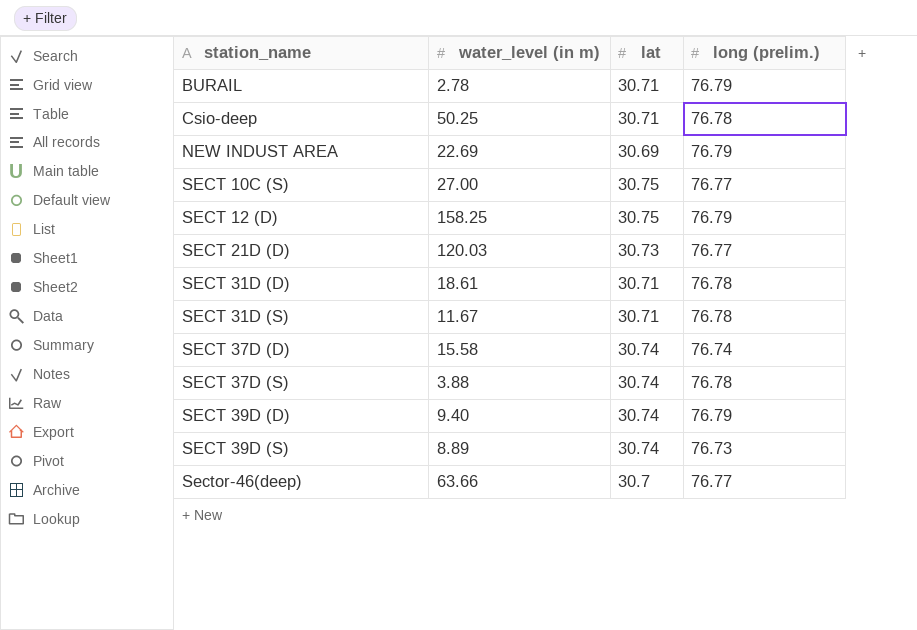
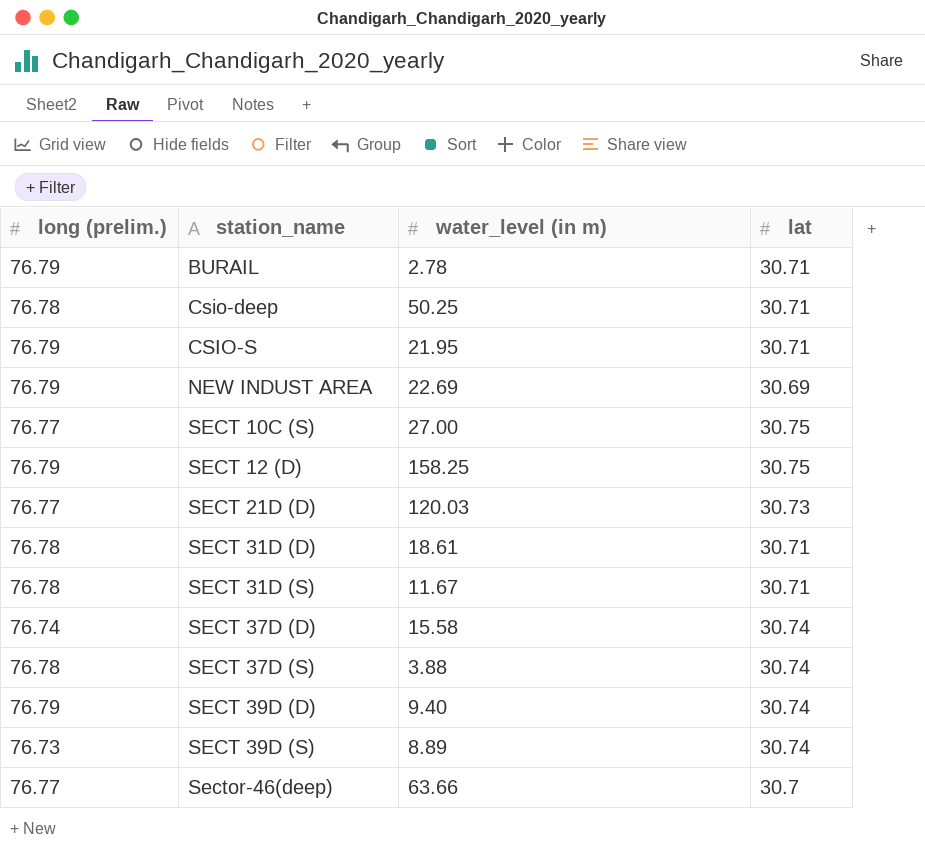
column long (prelim.) | position: 4 -> 1
row CSIO-S: none -> 76.79 | 21.95 | 30.71

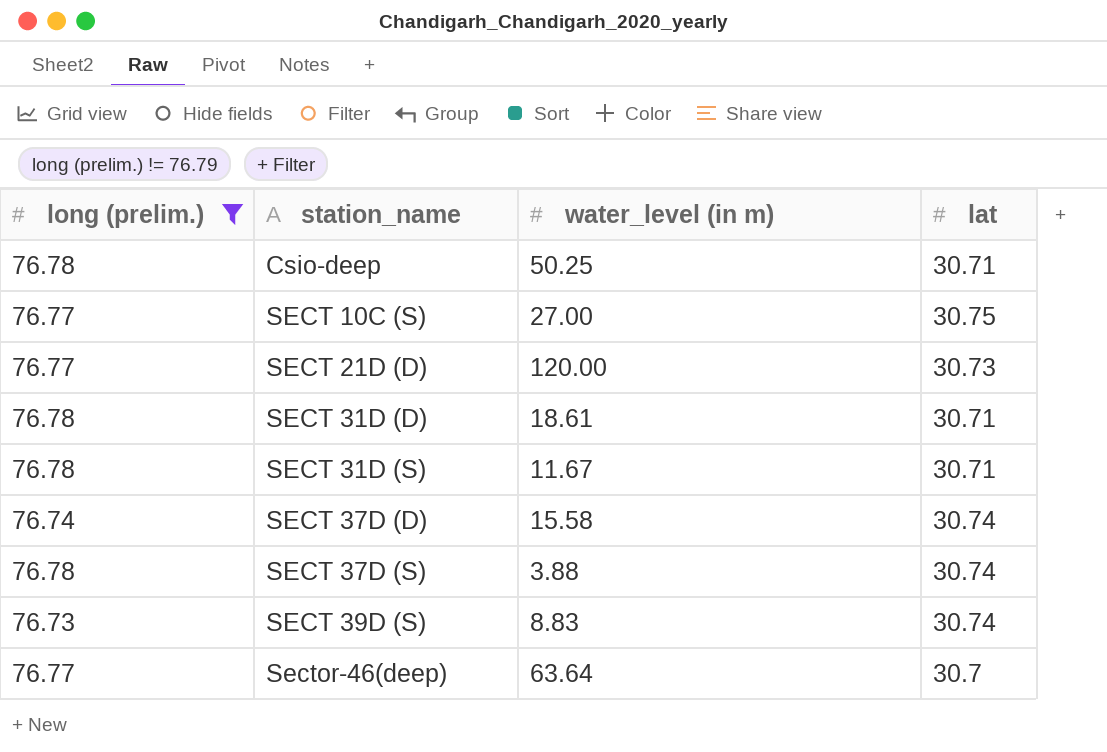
filter: none -> long (prelim.) != 76.79
SECT 21D (D) | water_level (in m): 120.03 -> 120.00
SECT 39D (S) | water_level (in m): 8.89 -> 8.83
Sector-46(deep) | water_level (in m): 63.66 -> 63.64

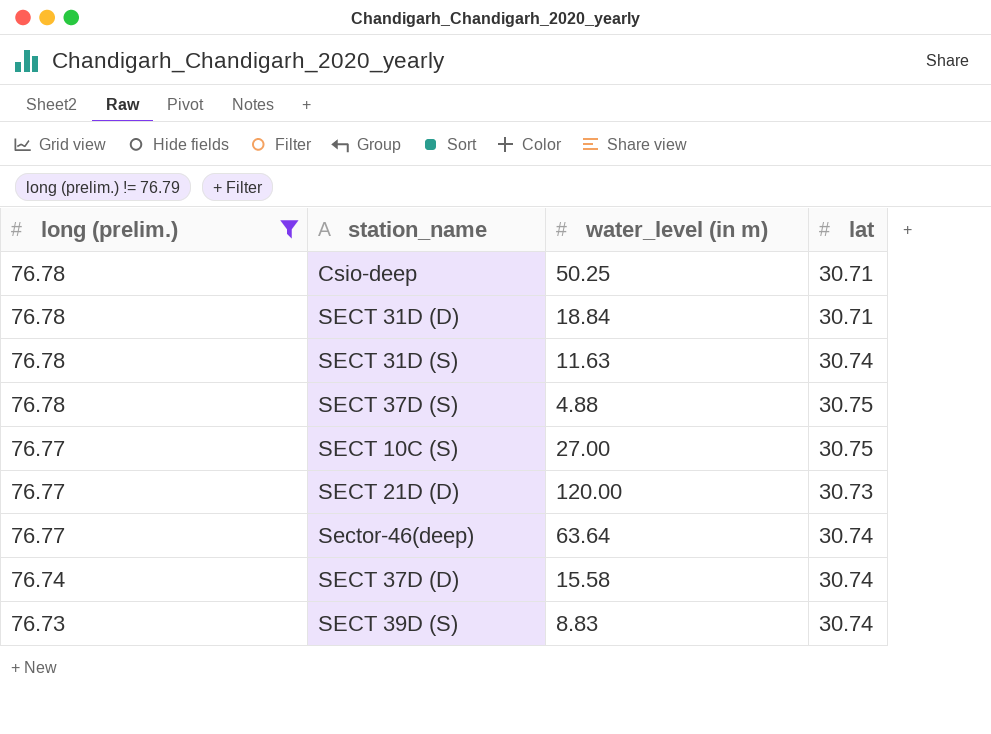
row order: station_name ascending -> long (prelim.) descending
SECT 31D (D) | water_level (in m): 18.61 -> 18.84
SECT 31D (S) | water_level (in m): 11.67 -> 11.63
SECT 31D (S) | lat: 30.71 -> 30.74
SECT 37D (S) | water_level (in m): 3.88 -> 4.88
SECT 37D (S) | lat: 30.74 -> 30.75
Sector-46(deep) | lat: 30.7 -> 30.74

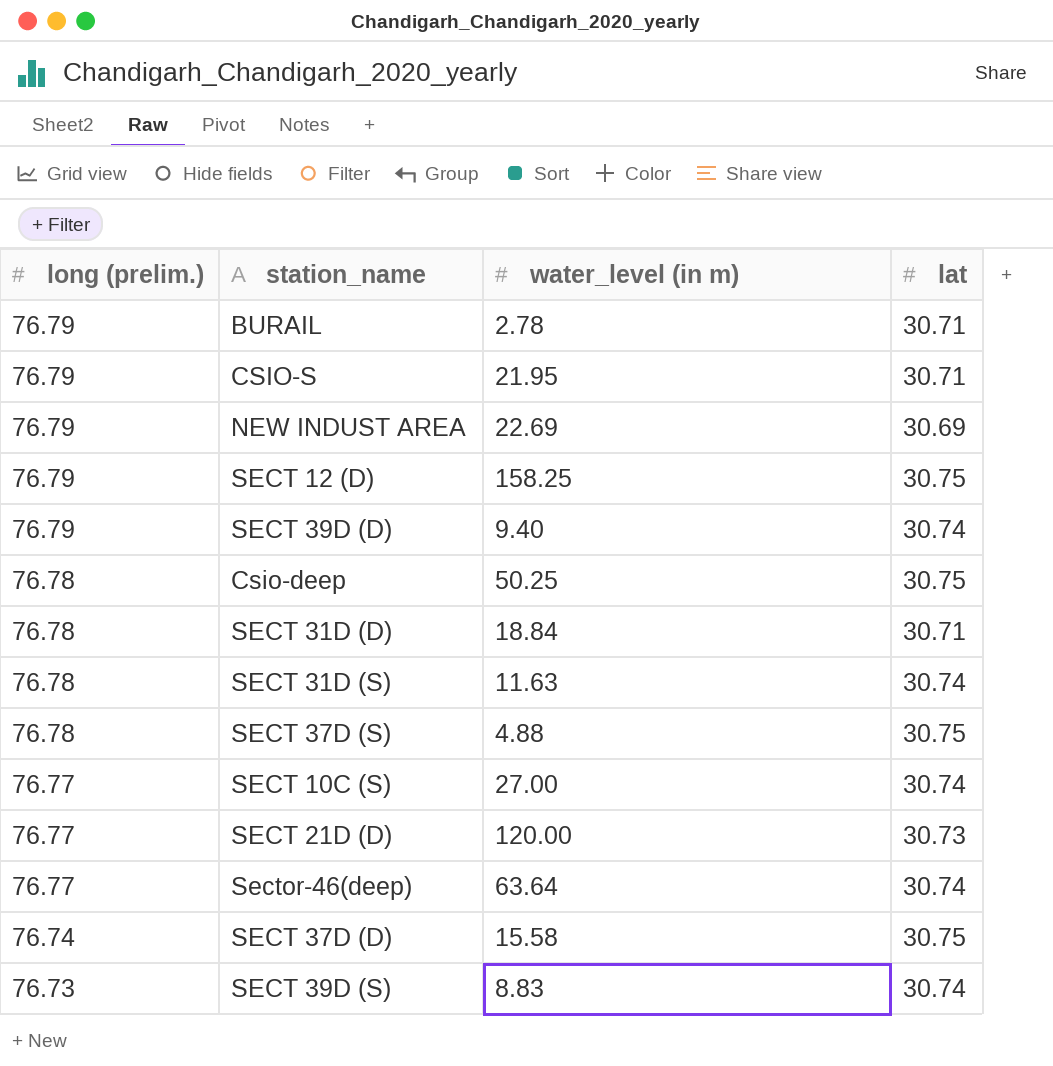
filter: long (prelim.) != 76.79 -> none
Csio-deep | lat: 30.71 -> 30.75
SECT 10C (S) | lat: 30.75 -> 30.74
SECT 37D (D) | lat: 30.74 -> 30.75

